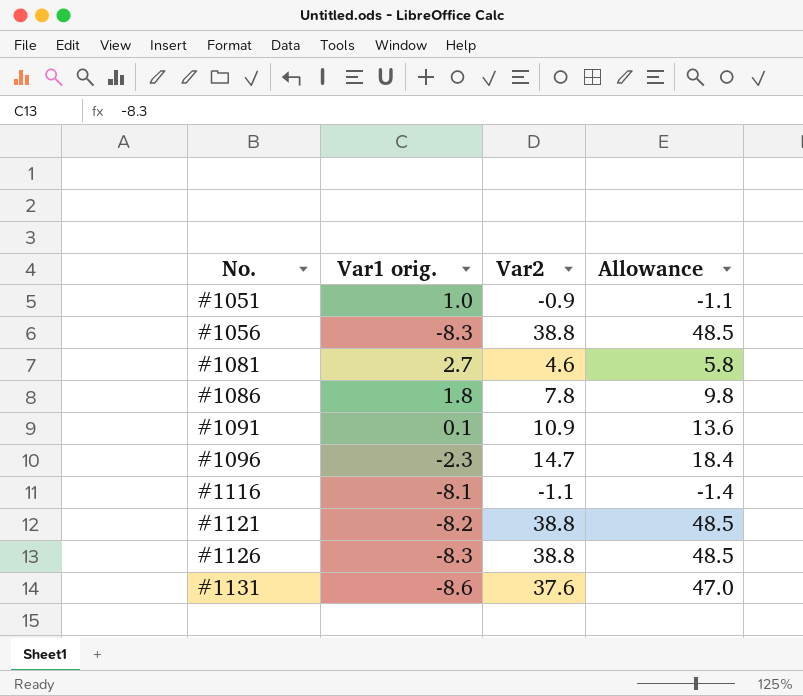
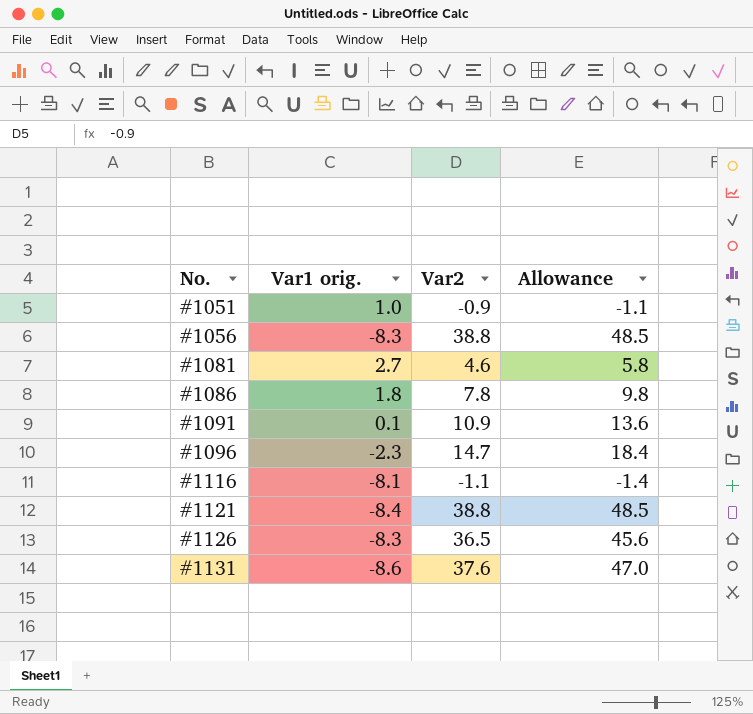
#1121 | Var1 orig.: -8.2 -> -8.4
#1126 | Var2: 38.8 -> 36.5
#1126 | Allowance: 48.5 -> 45.6

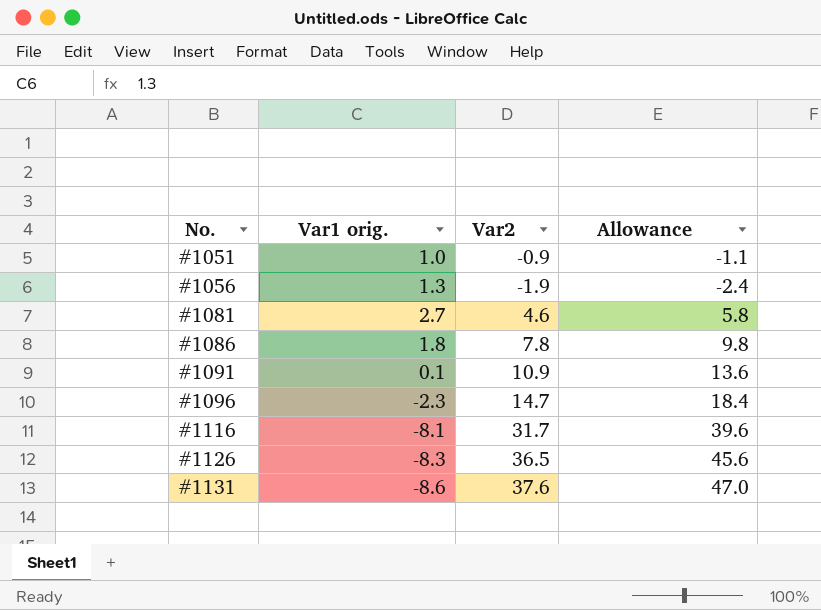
row #1121: -8.4 | 38.8 | 48.5 -> none
#1056 | Var1 orig.: -8.3 -> 1.3
#1056 | Var2: 38.8 -> -1.9
#1056 | Allowance: 48.5 -> -2.4
#1116 | Var2: -1.1 -> 31.7
#1116 | Allowance: -1.4 -> 39.6

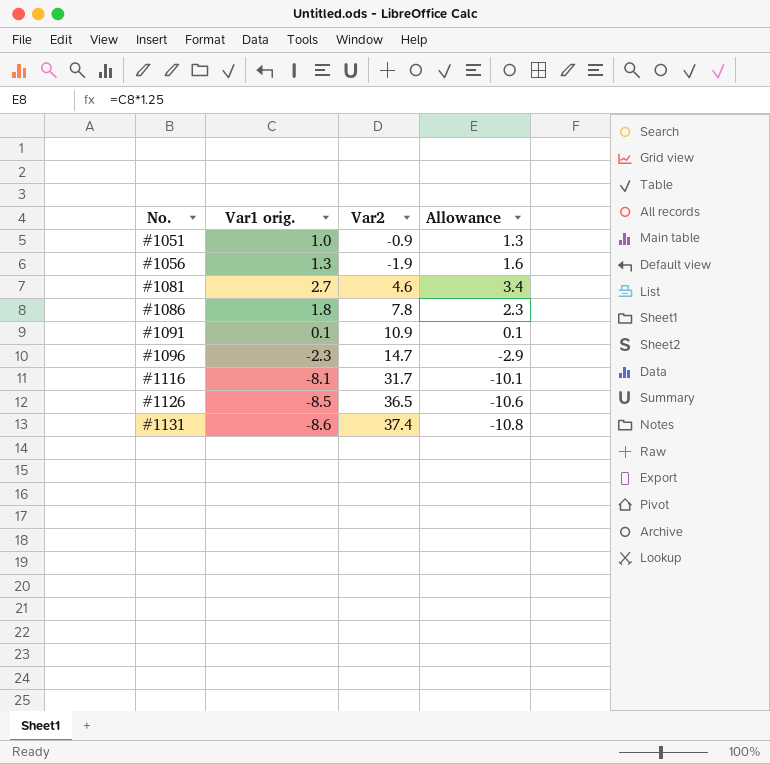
column Allowance | formula: [Var2] * 1.25 -> [Var1 orig.] * 1.25
#1126 | Var1 orig.: -8.3 -> -8.5
#1131 | Var2: 37.6 -> 37.4

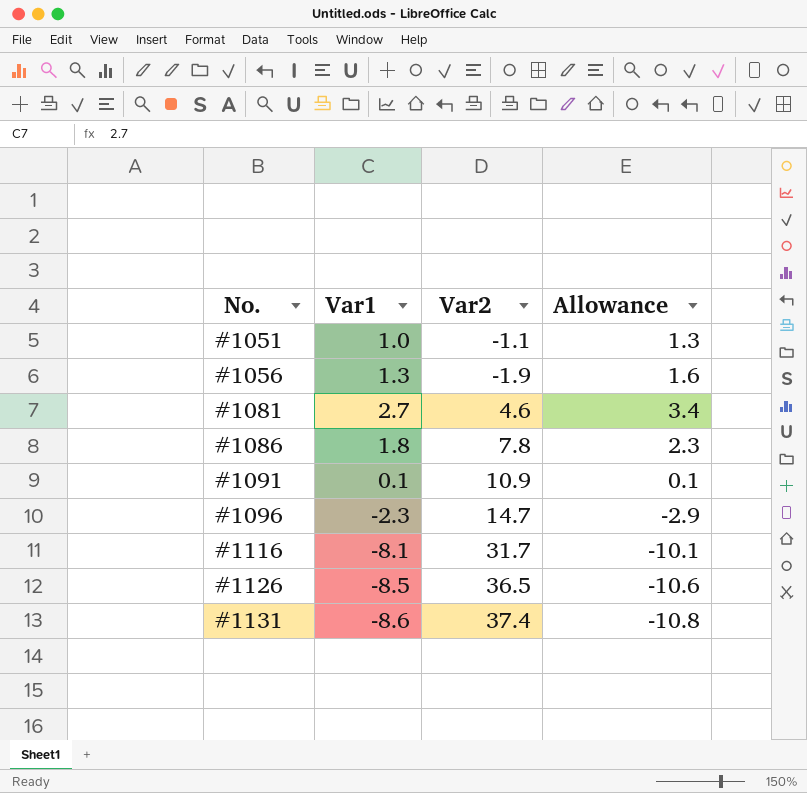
column name: Var1 orig. -> Var1
#1051 | Var2: -0.9 -> -1.1

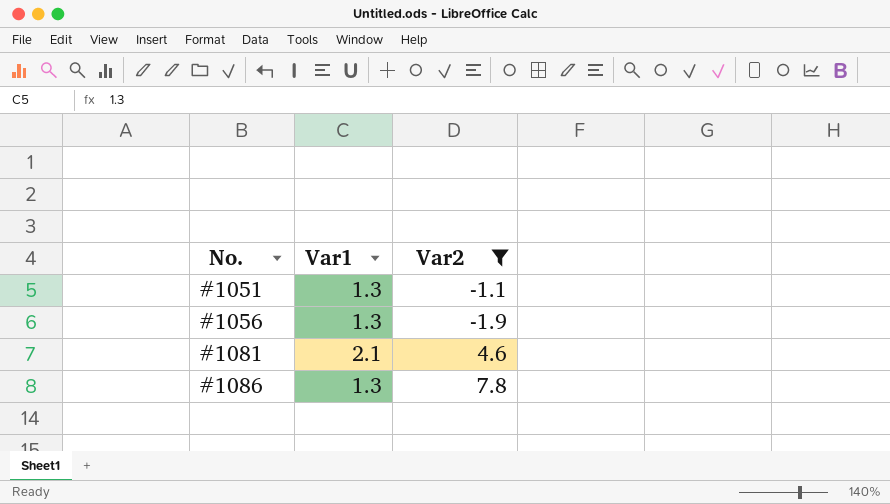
filter: none -> Var2 <= 7.8
column Allowance | formula: [Var1] * 1.25 -> none
#1051 | Var1: 1.0 -> 1.3
#1081 | Var1: 2.7 -> 2.1
#1086 | Var1: 1.8 -> 1.3

